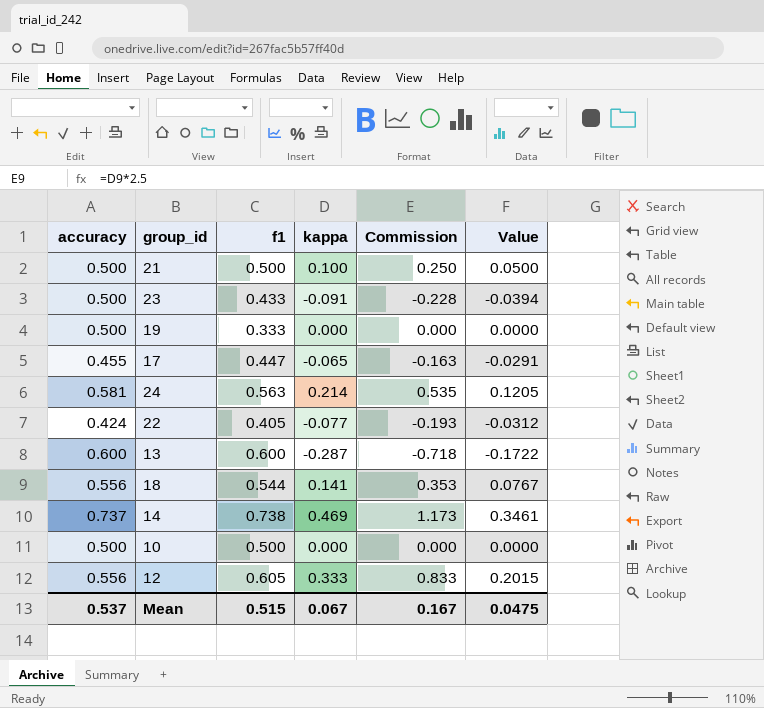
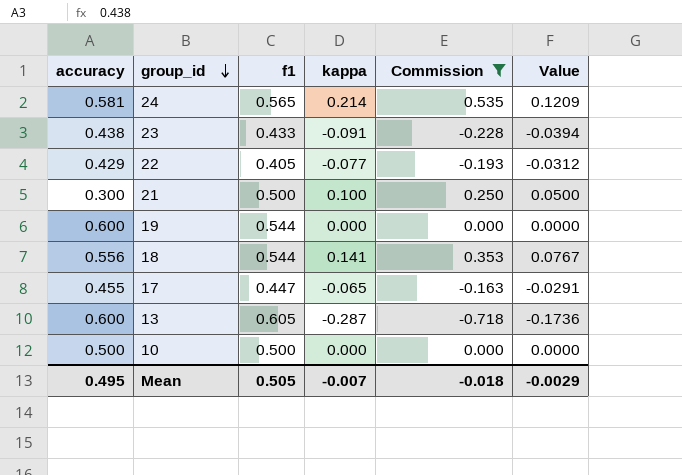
filter: none -> Commission <= 0.535
row order: none -> group_id descending
24 | f1: 0.563 -> 0.565
24 | Value: 0.1205 -> 0.1209
23 | accuracy: 0.500 -> 0.438
22 | accuracy: 0.424 -> 0.429
21 | accuracy: 0.500 -> 0.300
19 | accuracy: 0.500 -> 0.600
19 | f1: 0.333 -> 0.544
13 | f1: 0.600 -> 0.605
13 | Value: -0.1722 -> -0.1736
Mean | accuracy: 0.537 -> 0.495
Mean | f1: 0.515 -> 0.505
Mean | kappa: 0.067 -> -0.007
Mean | Commission: 0.167 -> -0.018
Mean | Value: 0.0475 -> -0.0029

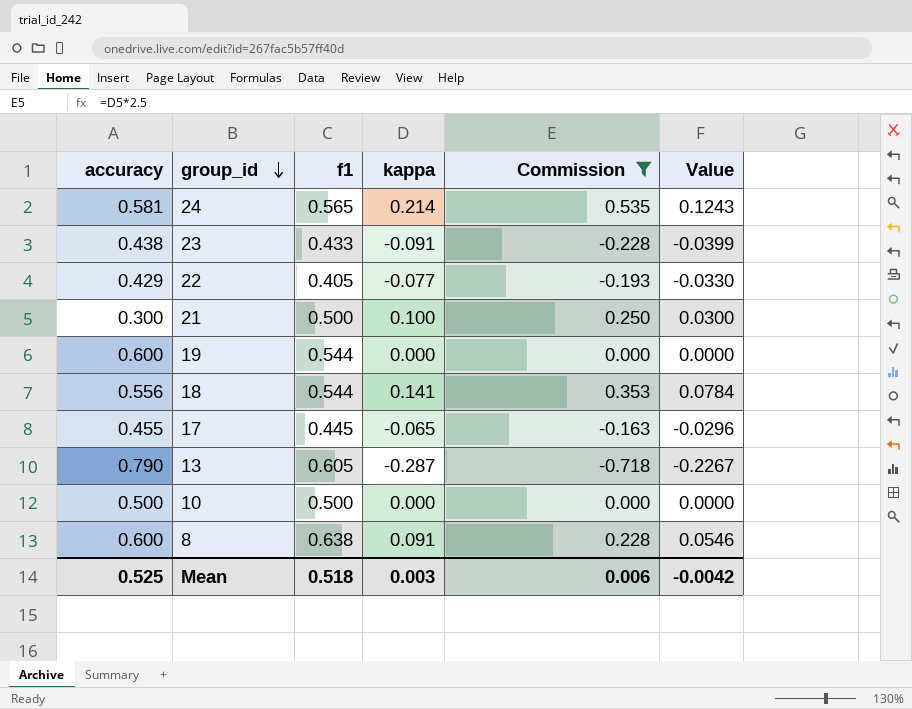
column Value | formula: [f1] * [kappa] -> [accuracy] * [kappa]
17 | f1: 0.447 -> 0.445
13 | accuracy: 0.600 -> 0.790
row 8: none -> 0.600 | 0.638 | 0.091 | 0.228 | 0.0546
Mean | accuracy: 0.495 -> 0.525
Mean | f1: 0.505 -> 0.518
Mean | kappa: -0.007 -> 0.003
Mean | Commission: -0.018 -> 0.006
Mean | Value: -0.0029 -> -0.0042

